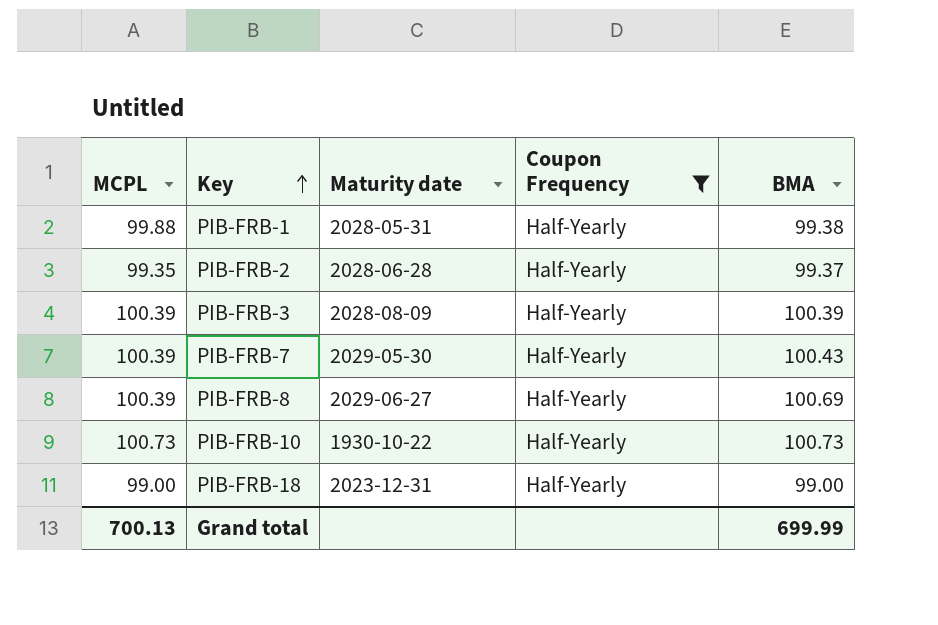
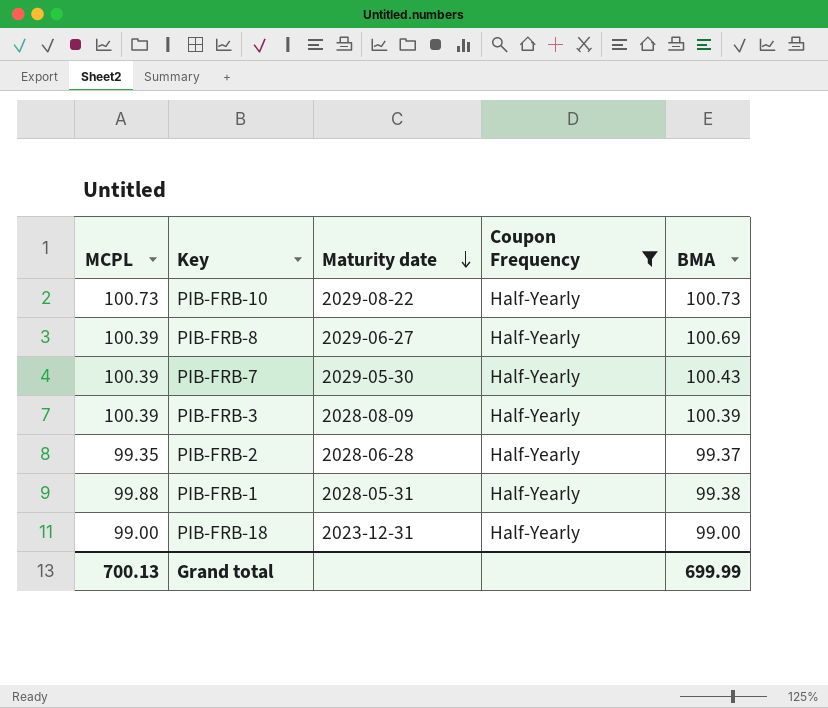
row order: Key ascending -> Maturity date descending
PIB-FRB-10 | Maturity date: 1930-10-22 -> 2029-08-22

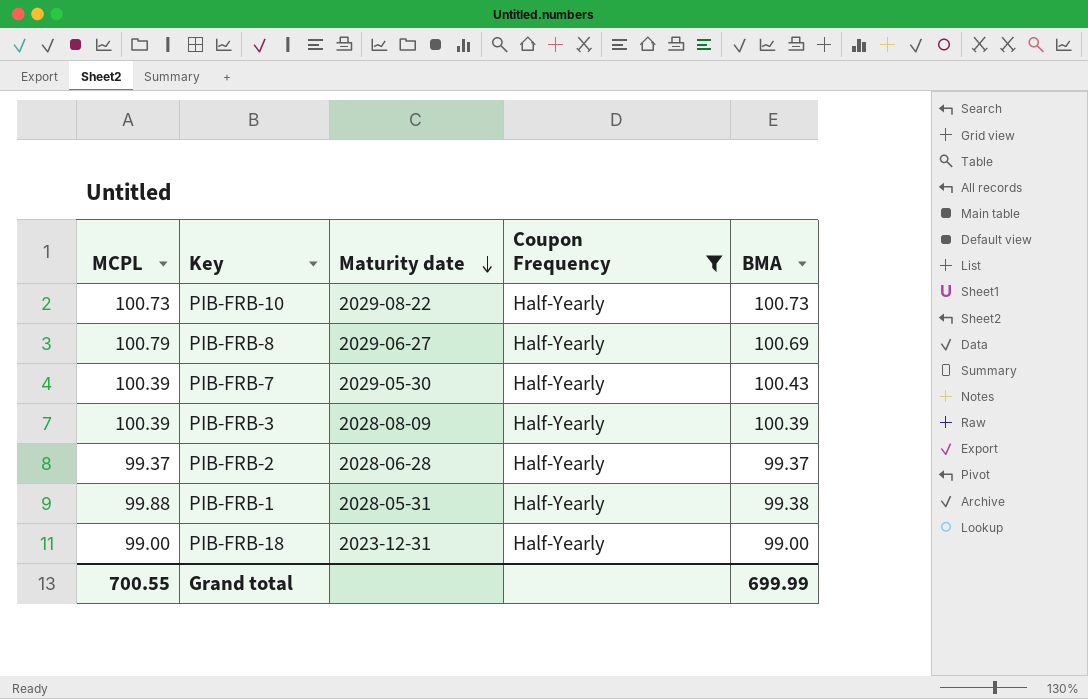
PIB-FRB-8 | MCPL: 100.39 -> 100.79
PIB-FRB-2 | MCPL: 99.35 -> 99.37
Grand total | MCPL: 700.13 -> 700.55

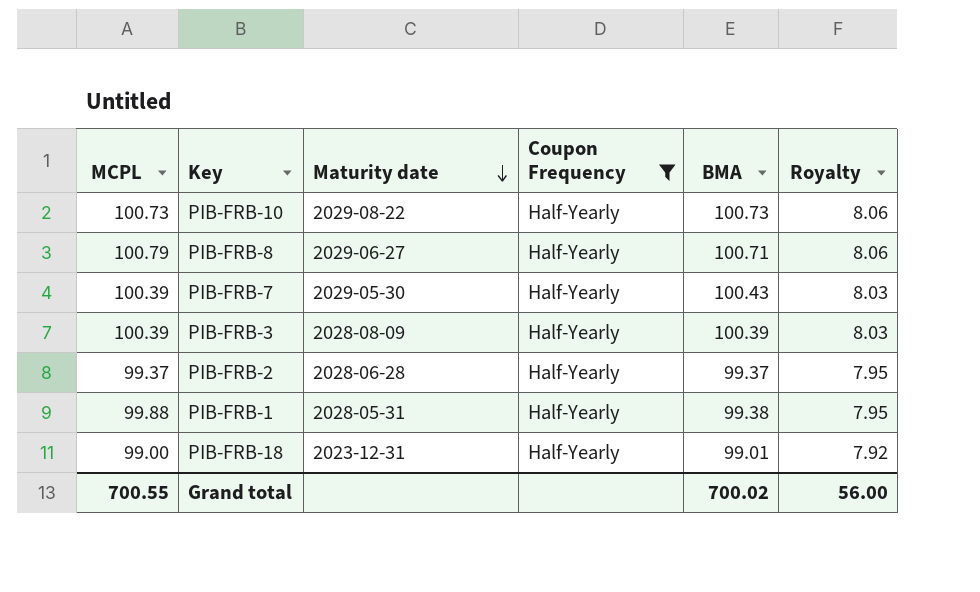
column Royalty | formula: none -> [BMA] * 0.08
PIB-FRB-8 | BMA: 100.69 -> 100.71
PIB-FRB-18 | BMA: 99.00 -> 99.01
Grand total | BMA: 699.99 -> 700.02

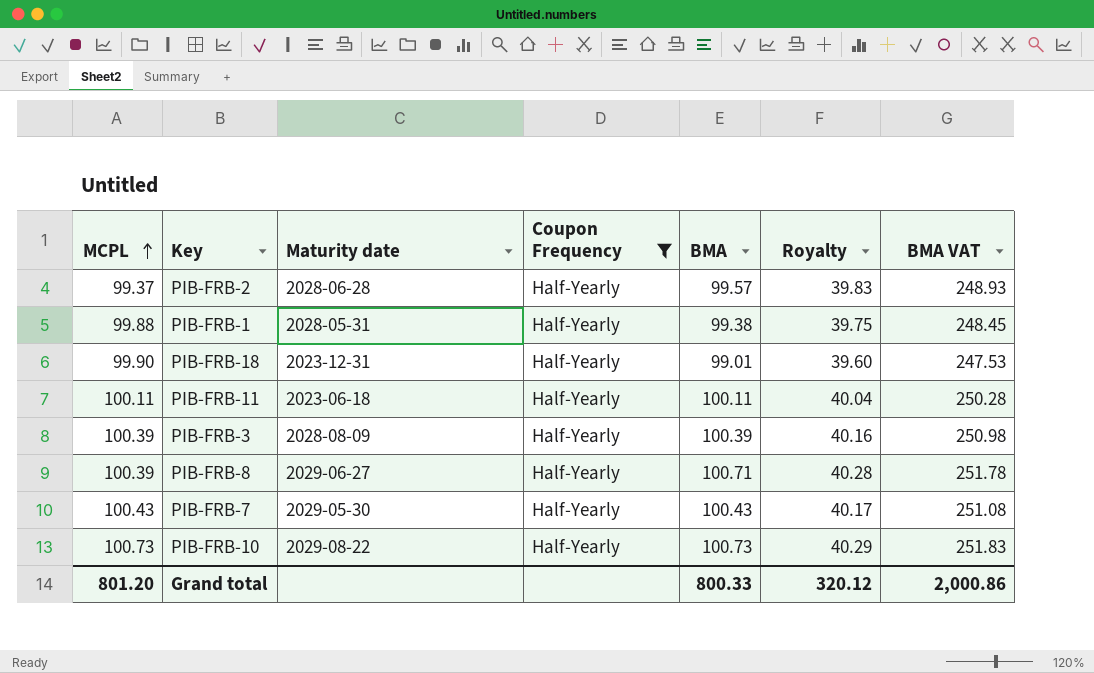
row order: Maturity date descending -> MCPL ascending
column Royalty | formula: [BMA] * 0.08 -> [BMA] * 0.4
column BMA VAT | formula: none -> [BMA] * 2.5
PIB-FRB-2 | BMA: 99.37 -> 99.57
PIB-FRB-18 | MCPL: 99.00 -> 99.90
row PIB-FRB-11: none -> 100.11 | 2023-06-18 | Half-Yearly | 100.11 | 40.04 | 250.28
PIB-FRB-8 | MCPL: 100.79 -> 100.39
PIB-FRB-7 | MCPL: 100.39 -> 100.43
Grand total | MCPL: 700.55 -> 801.20
Grand total | BMA: 700.02 -> 800.33
Grand total | Royalty: 56.00 -> 320.12

